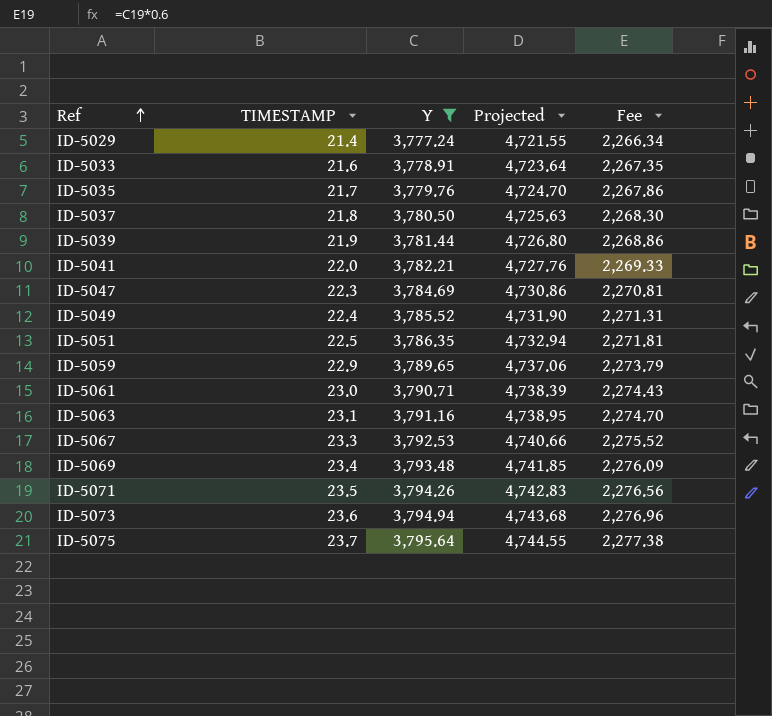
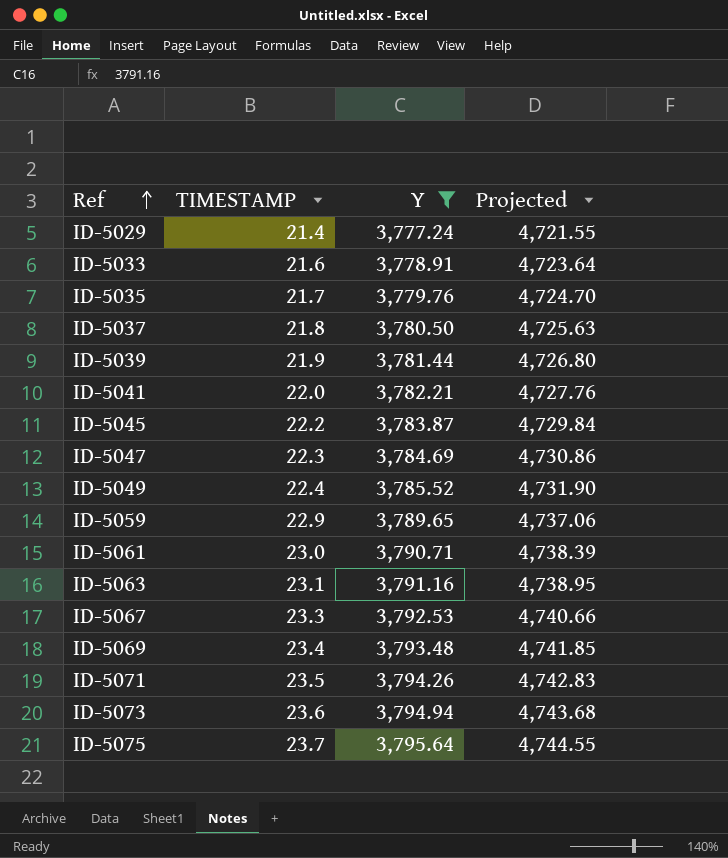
column Fee | formula: [Y] * 0.6 -> none
row ID-5051: 22.5 | 3,786.35 | 4,732.94 | 2,271.81 -> none
row ID-5045: none -> 22.2 | 3,783.87 | 4,729.84

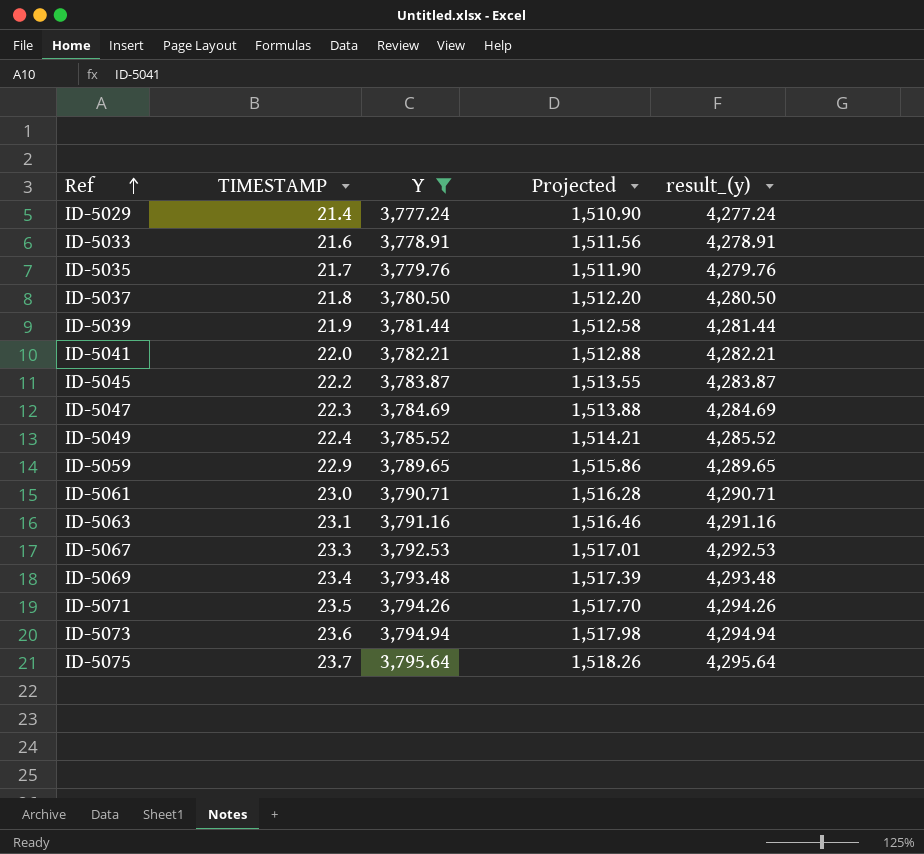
column Projected | formula: [Y] * 1.25 -> [Y] * 0.4
column result_(y) | formula: none -> [Y] + 500

